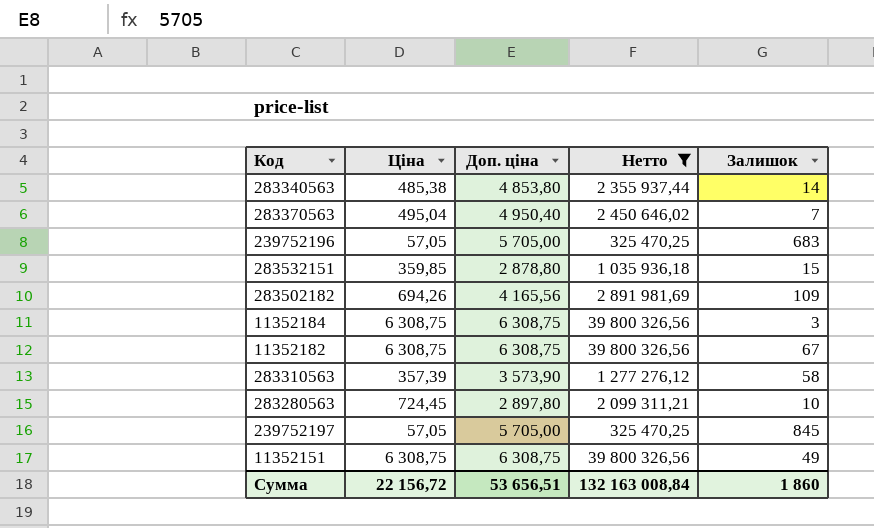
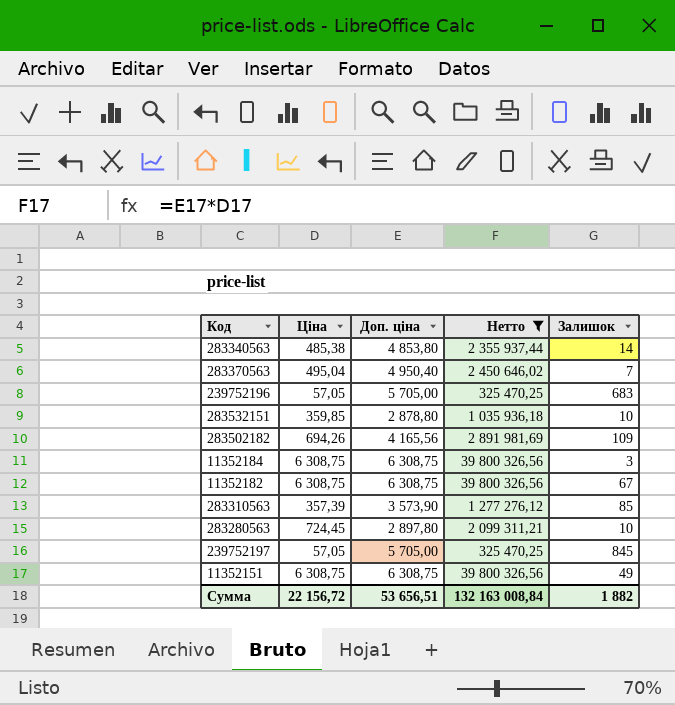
283532151 | Залишок: 15 -> 10
283310563 | Залишок: 58 -> 85
Сумма | Залишок: 1 860 -> 1 882

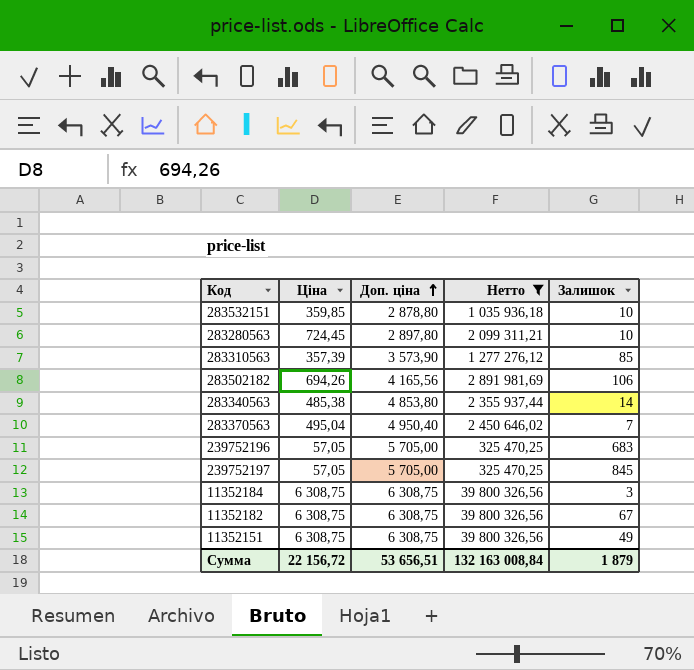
row order: none -> Доп. ціна ascending
283502182 | Залишок: 109 -> 106
Сумма | Залишок: 1 882 -> 1 879

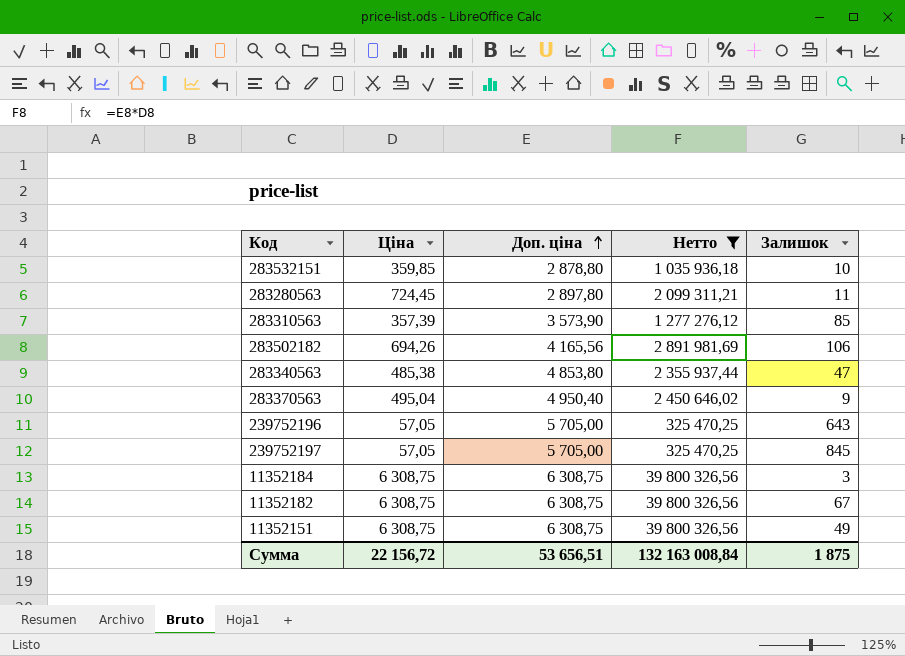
283280563 | Залишок: 10 -> 11
283340563 | Залишок: 14 -> 47
283370563 | Залишок: 7 -> 9
239752196 | Залишок: 683 -> 643
Сумма | Залишок: 1 879 -> 1 875

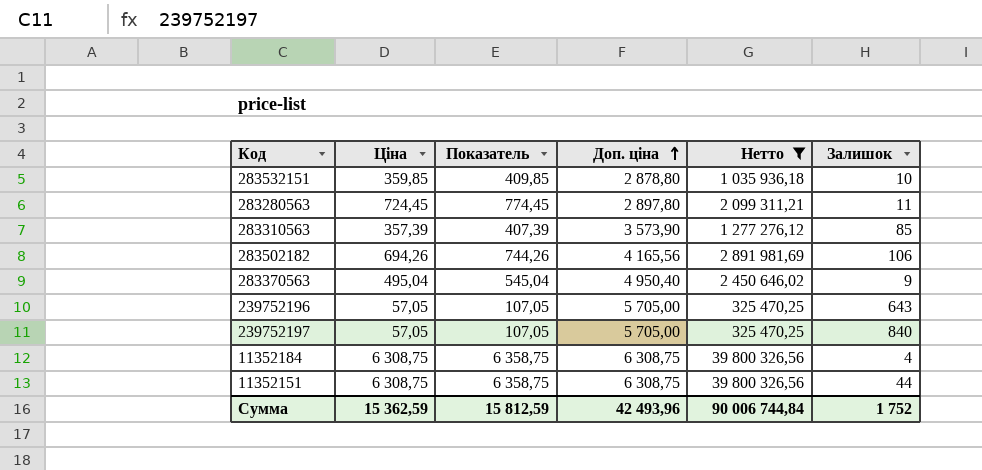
column Показатель | formula: none -> [Ціна] + 50
row 283340563: 485,38 | 4 853,80 | 2 355 937,44 | 47 -> none
row 11352182: 6 308,75 | 6 308,75 | 39 800 326,56 | 67 -> none
239752197 | Залишок: 845 -> 840
11352184 | Залишок: 3 -> 4
11352151 | Залишок: 49 -> 44
Сумма | Ціна: 22 156,72 -> 15 362,59
Сумма | Доп. ціна: 53 656,51 -> 42 493,96
Сумма | Нетто: 132 163 008,84 -> 90 006 744,84
Сумма | Залишок: 1 875 -> 1 752

